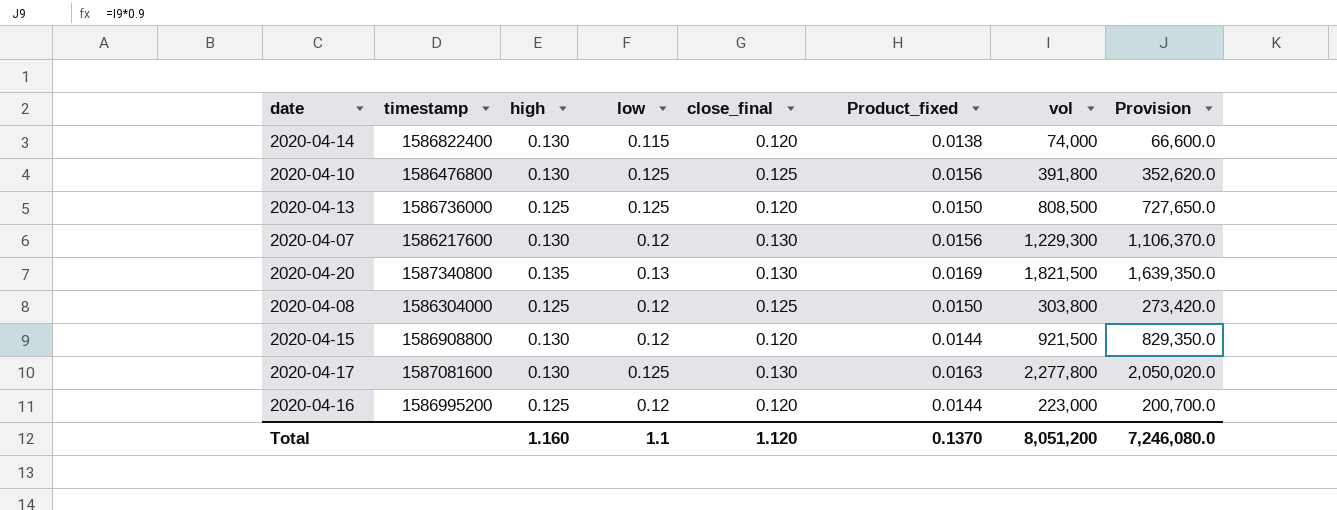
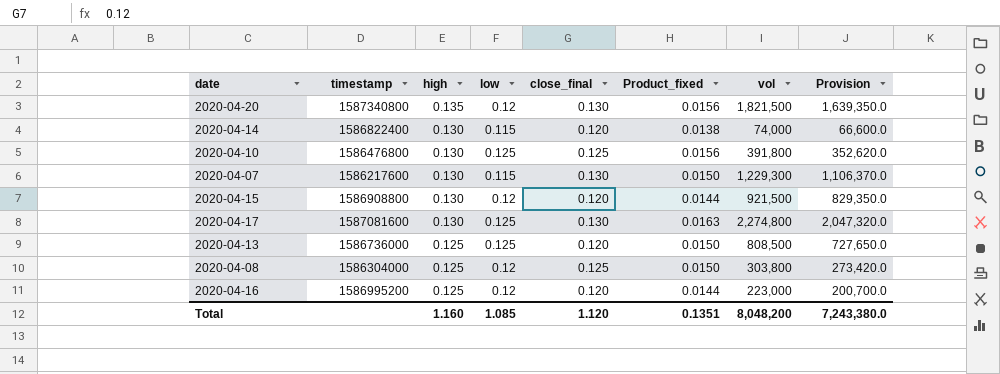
row order: none -> high descending
2020-04-20 | low: 0.13 -> 0.12
2020-04-20 | Product_fixed: 0.0169 -> 0.0156
2020-04-07 | low: 0.12 -> 0.115
2020-04-07 | Product_fixed: 0.0156 -> 0.0150
2020-04-17 | vol: 2,277,800 -> 2,274,800
2020-04-17 | Provision: 2,050,020.0 -> 2,047,320.0
Total | low: 1.1 -> 1.085
Total | Product_fixed: 0.1370 -> 0.1351
Total | vol: 8,051,200 -> 8,048,200
Total | Provision: 7,246,080.0 -> 7,243,380.0

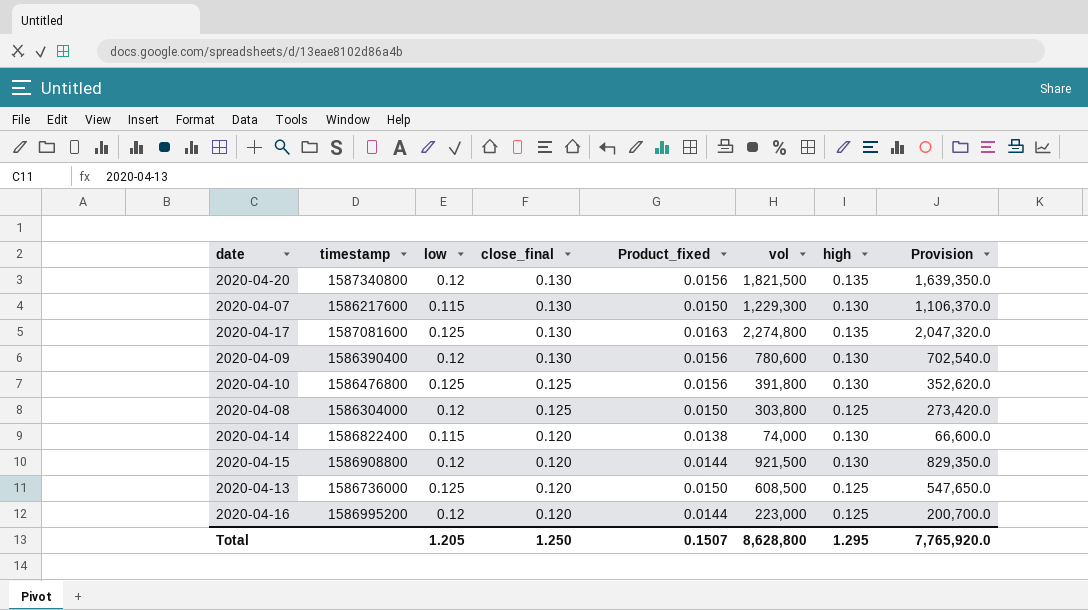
row order: high descending -> close_final descending
column high | position: 3 -> 7
2020-04-17 | high: 0.130 -> 0.135
row 2020-04-09: none -> 1586390400 | 0.12 | 0.130 | 0.0156 | 780,600 | 0.130 | 702,540.0
2020-04-13 | vol: 808,500 -> 608,500
2020-04-13 | Provision: 727,650.0 -> 547,650.0
Total | low: 1.085 -> 1.205
Total | close_final: 1.120 -> 1.250
Total | Product_fixed: 0.1351 -> 0.1507
Total | vol: 8,048,200 -> 8,628,800
Total | high: 1.160 -> 1.295
Total | Provision: 7,243,380.0 -> 7,765,920.0

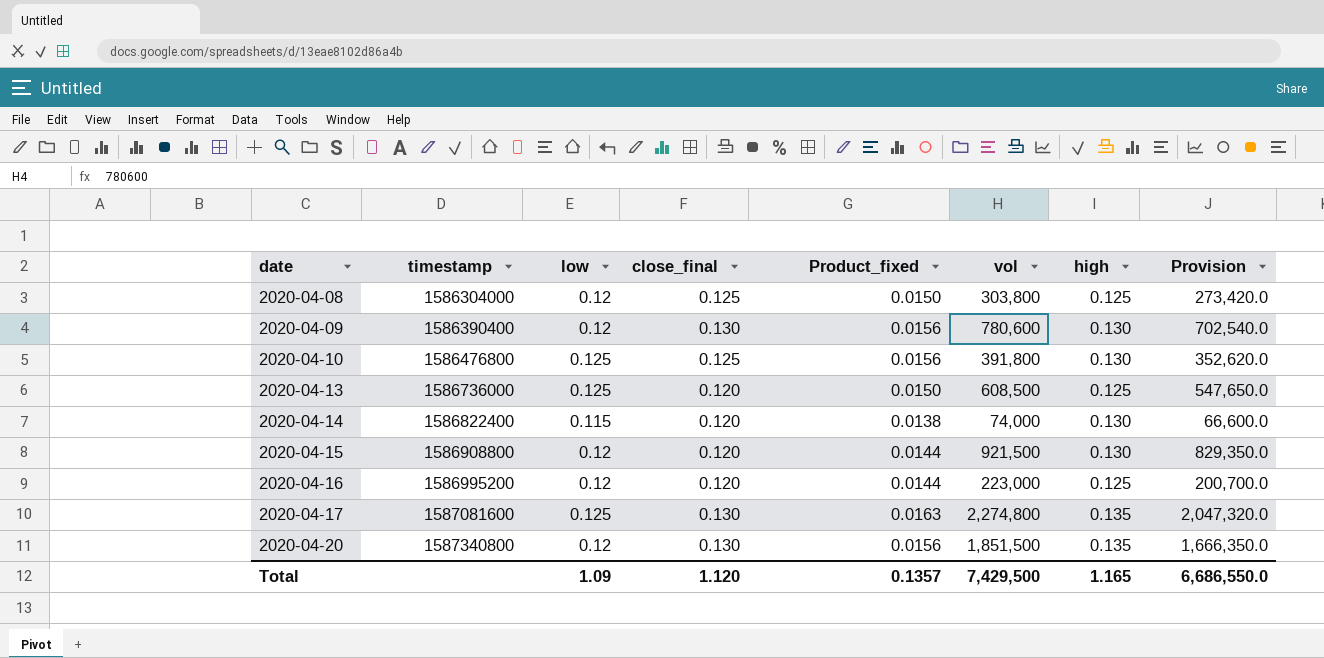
row order: close_final descending -> date ascending
row 2020-04-07: 1586217600 | 0.115 | 0.130 | 0.0150 | 1,229,300 | 0.130 | 1,106,370.0 -> none
2020-04-20 | vol: 1,821,500 -> 1,851,500
2020-04-20 | Provision: 1,639,350.0 -> 1,666,350.0
Total | low: 1.205 -> 1.09
Total | close_final: 1.250 -> 1.120
Total | Product_fixed: 0.1507 -> 0.1357
Total | vol: 8,628,800 -> 7,429,500
Total | high: 1.295 -> 1.165
Total | Provision: 7,765,920.0 -> 6,686,550.0

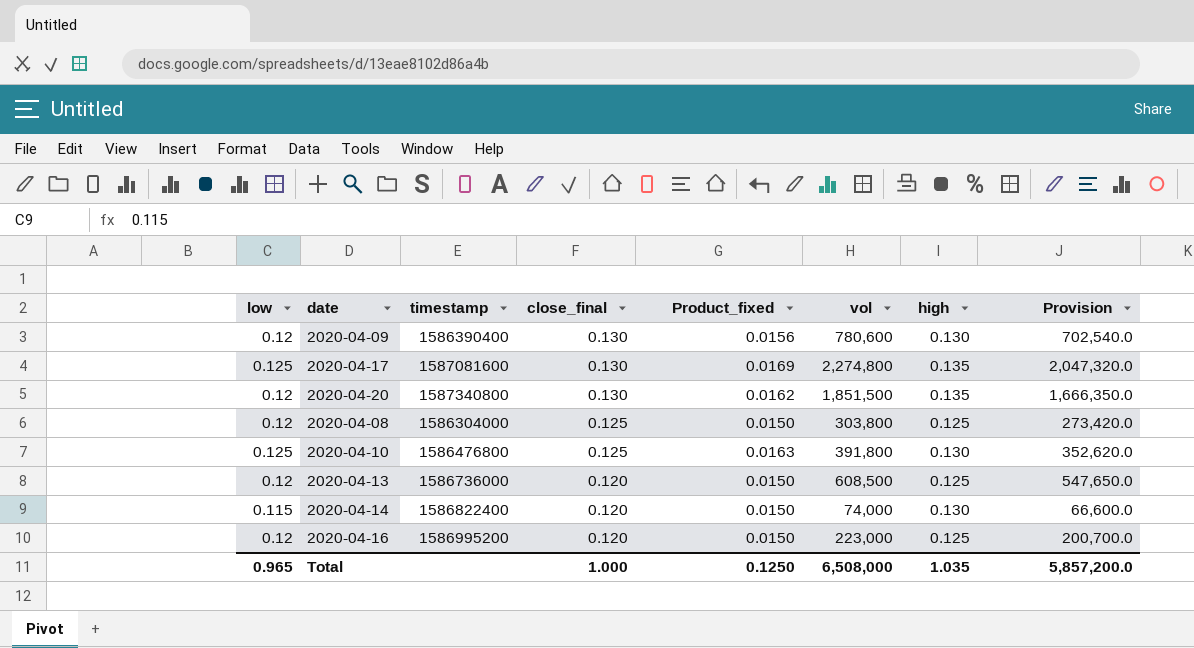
row order: date ascending -> close_final descending
column low | position: 3 -> 1
column Product_fixed | formula: [low] * [close_final] -> [low] * [high]
row 2020-04-15: 1586908800 | 0.12 | 0.120 | 0.0144 | 921,500 | 0.130 | 829,350.0 -> none
2020-04-13 | low: 0.125 -> 0.12
Total | low: 1.09 -> 0.965
Total | close_final: 1.120 -> 1.000
Total | Product_fixed: 0.1357 -> 0.1250
Total | vol: 7,429,500 -> 6,508,000
Total | high: 1.165 -> 1.035
Total | Provision: 6,686,550.0 -> 5,857,200.0

